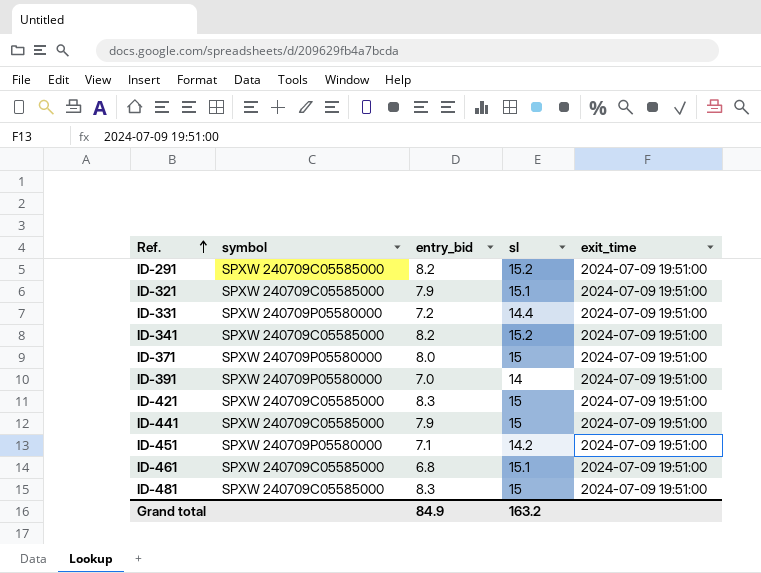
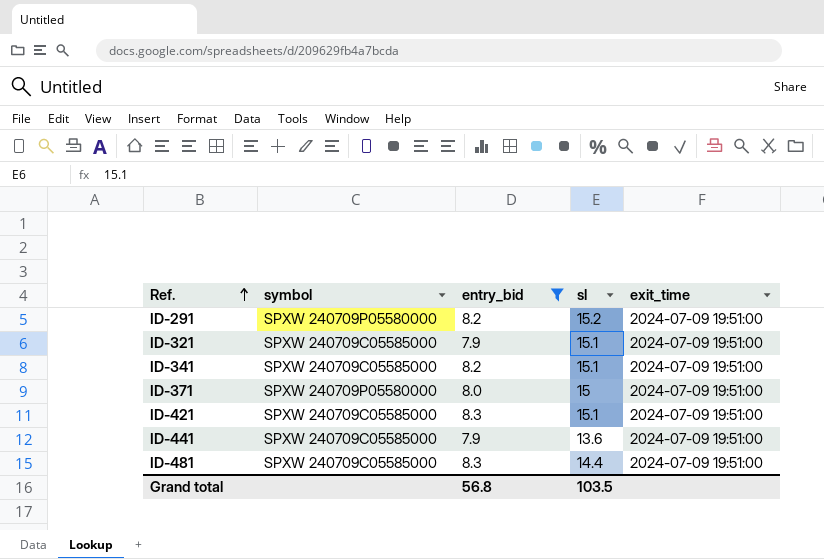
filter: none -> entry_bid >= 7.9
ID-291 | symbol: SPXW 240709C05585000 -> SPXW 240709P05580000
ID-341 | sl: 15.2 -> 15.1
ID-421 | sl: 15 -> 15.1
ID-441 | sl: 15 -> 13.6
ID-481 | sl: 15 -> 14.4
Grand total | entry_bid: 84.9 -> 56.8
Grand total | sl: 163.2 -> 103.5

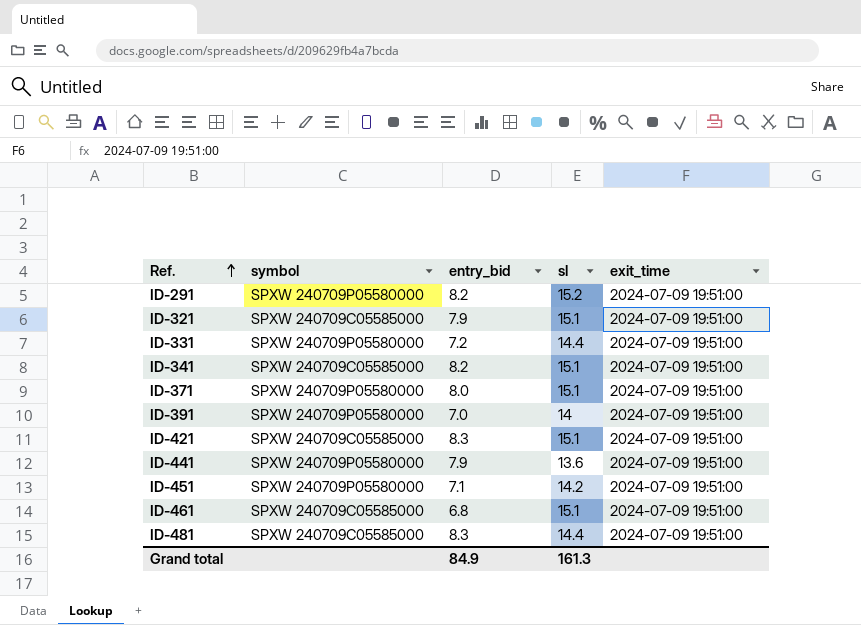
filter: entry_bid >= 7.9 -> none
ID-371 | sl: 15 -> 15.1
ID-441 | symbol: SPXW 240709C05585000 -> SPXW 240709P05580000
Grand total | entry_bid: 56.8 -> 84.9
Grand total | sl: 103.5 -> 161.3

